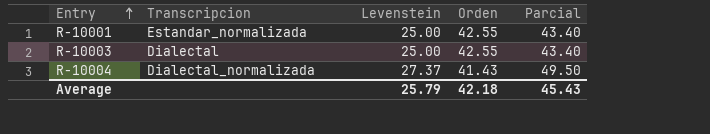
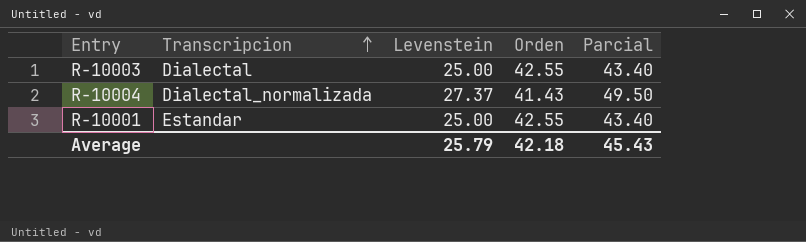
row order: Entry ascending -> Transcripcion ascending
R-10001 | Transcripcion: Estandar_normalizada -> Estandar

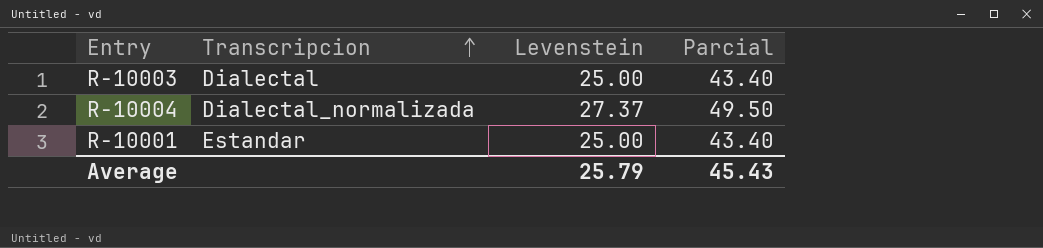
column Orden | position: 4 -> none

